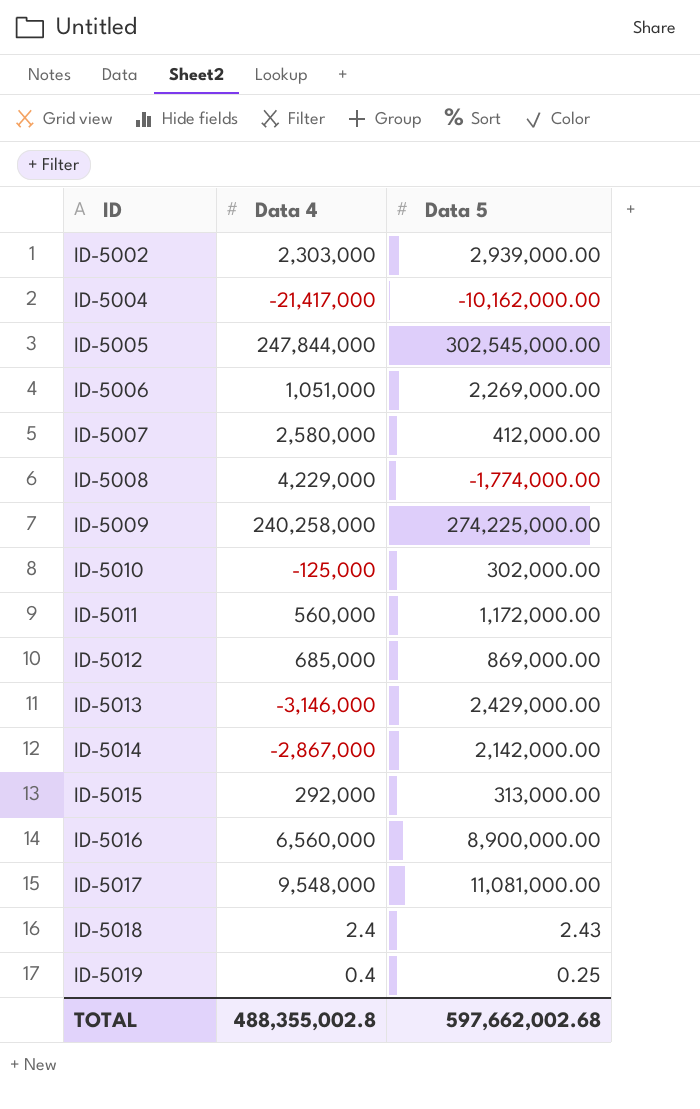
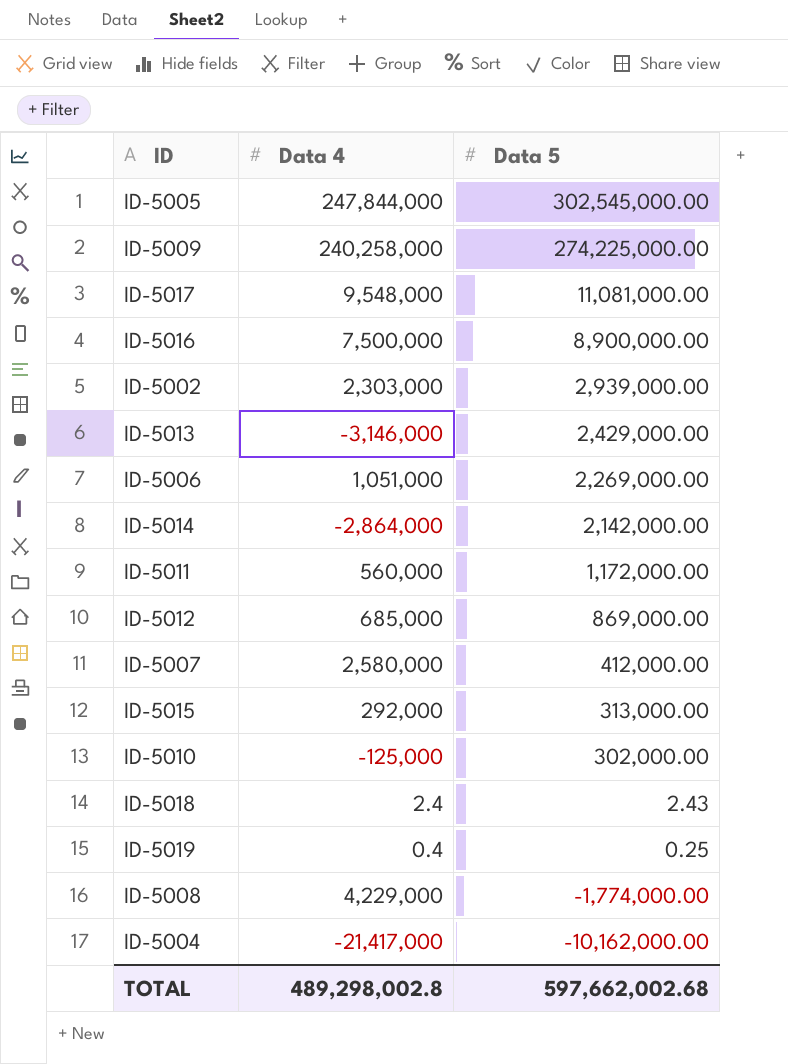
row order: ID ascending -> Data 5 descending
ID-5016 | Data 4: 6,560,000 -> 7,500,000
ID-5014 | Data 4: -2,867,000 -> -2,864,000
TOTAL | Data 4: 488,355,002.8 -> 489,298,002.8

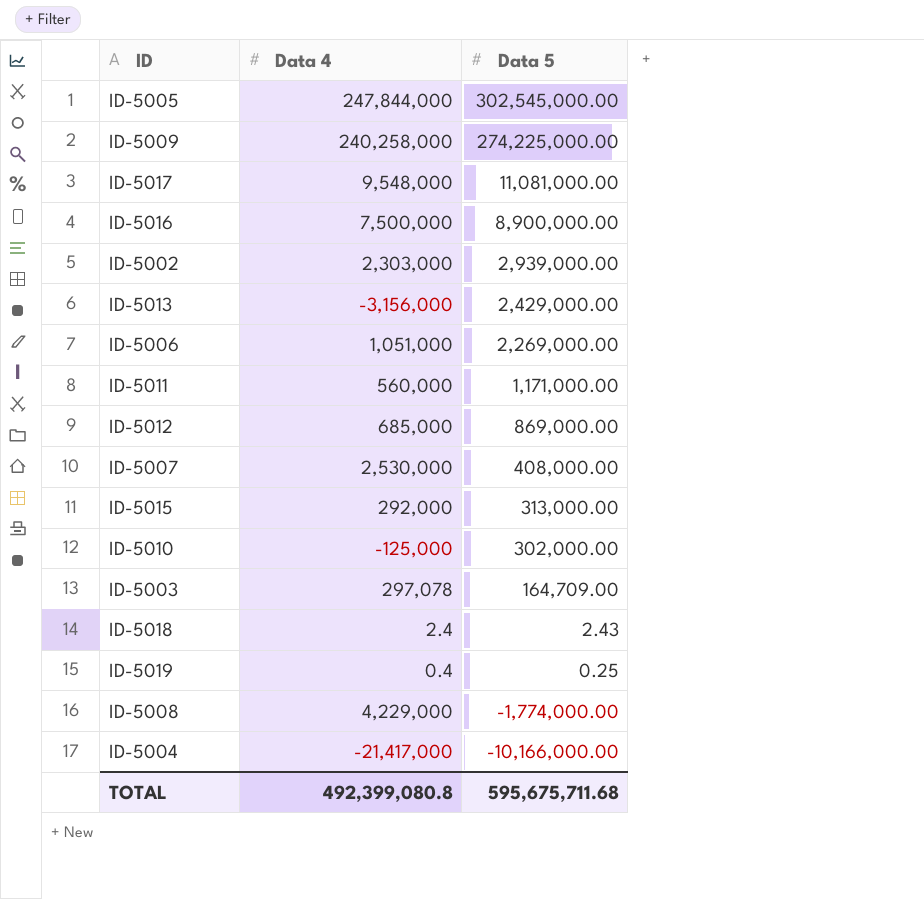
row ID-5014: -2,864,000 | 2,142,000.00 -> none
ID-5013 | Data 4: -3,146,000 -> -3,156,000
ID-5011 | Data 5: 1,172,000.00 -> 1,171,000.00
ID-5007 | Data 4: 2,580,000 -> 2,530,000
ID-5007 | Data 5: 412,000.00 -> 408,000.00
row ID-5003: none -> 297,078 | 164,709.00
ID-5004 | Data 5: -10,162,000.00 -> -10,166,000.00
TOTAL | Data 4: 489,298,002.8 -> 492,399,080.8
TOTAL | Data 5: 597,662,002.68 -> 595,675,711.68

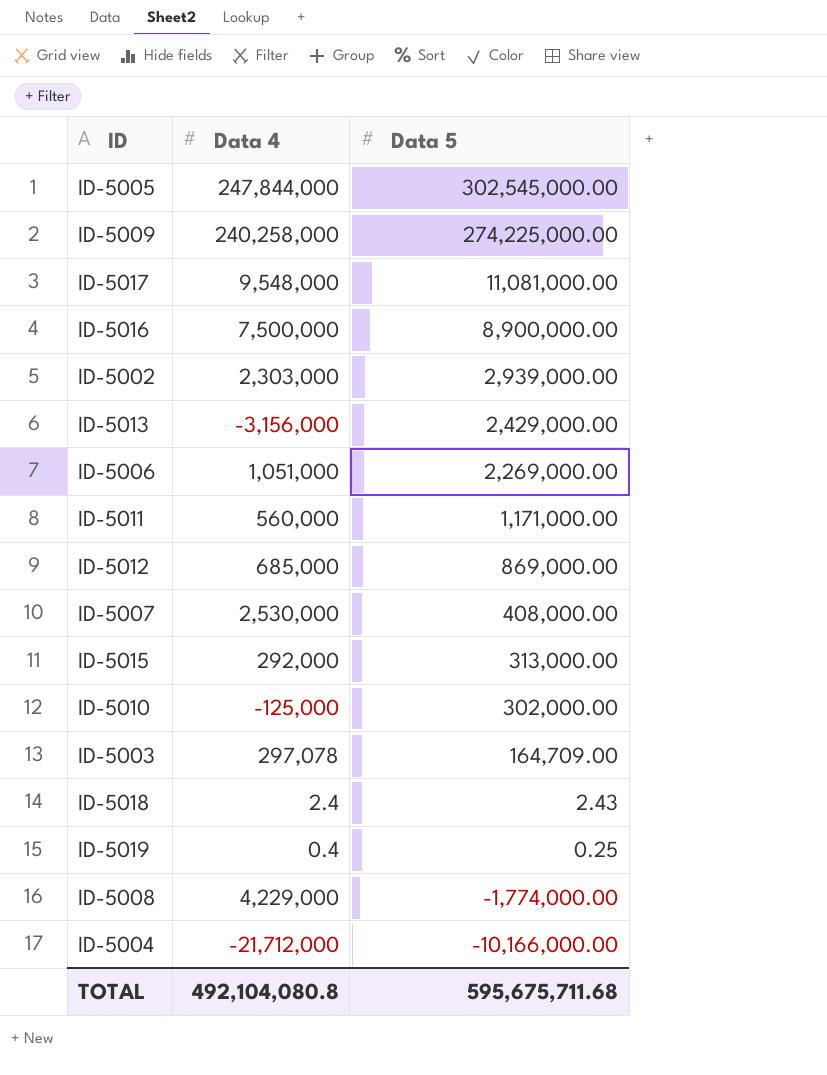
ID-5004 | Data 4: -21,417,000 -> -21,712,000
TOTAL | Data 4: 492,399,080.8 -> 492,104,080.8

